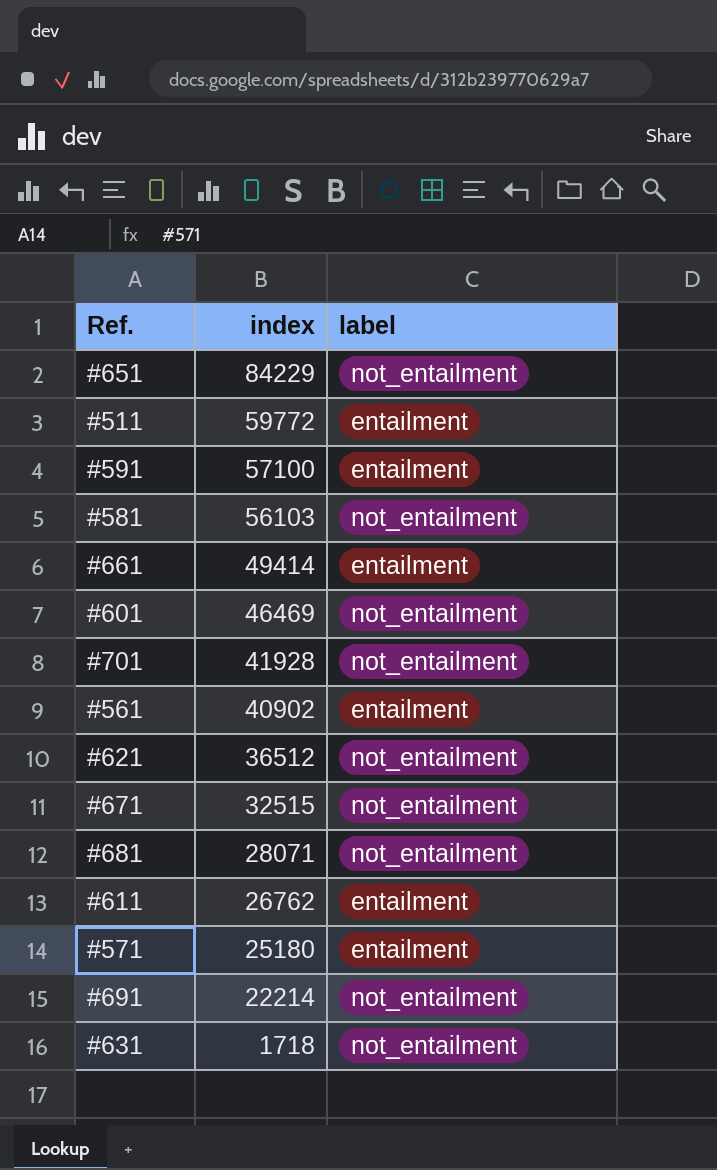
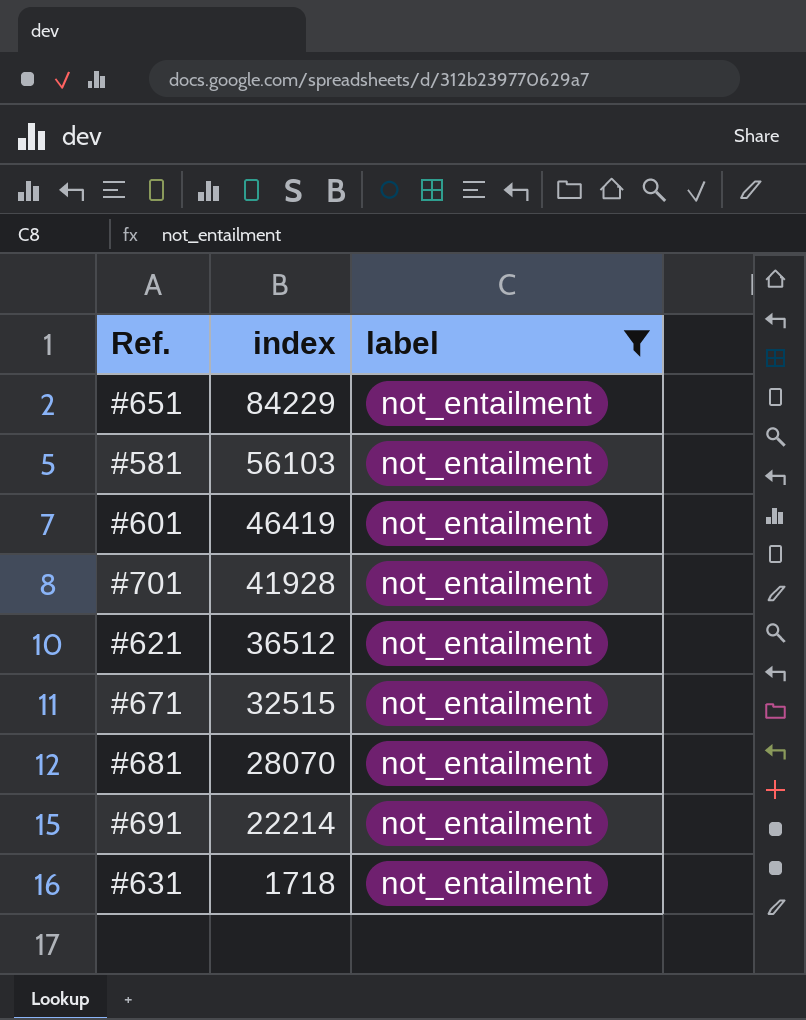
filter: none -> label = not_entailment
#601 | index: 46469 -> 46419
#681 | index: 28071 -> 28070

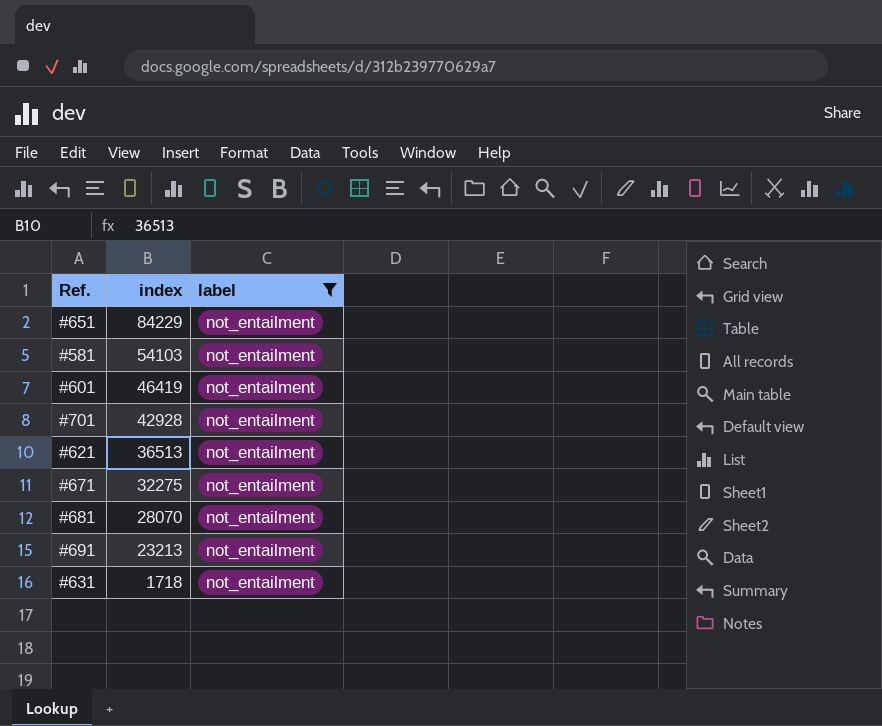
#581 | index: 56103 -> 54103
#701 | index: 41928 -> 42928
#621 | index: 36512 -> 36513
#671 | index: 32515 -> 32275
#691 | index: 22214 -> 23213

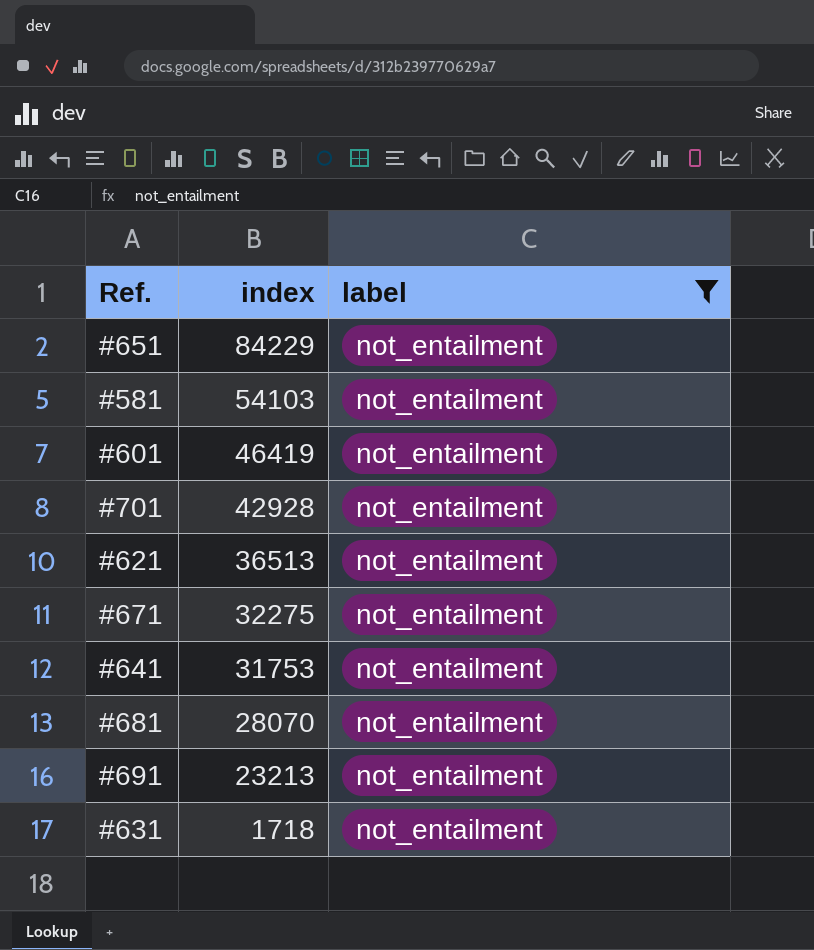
row #641: none -> 31753 | not_entailment

